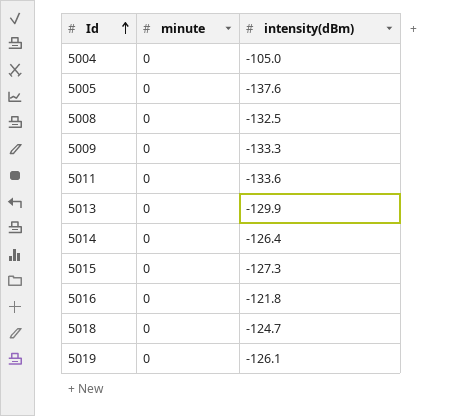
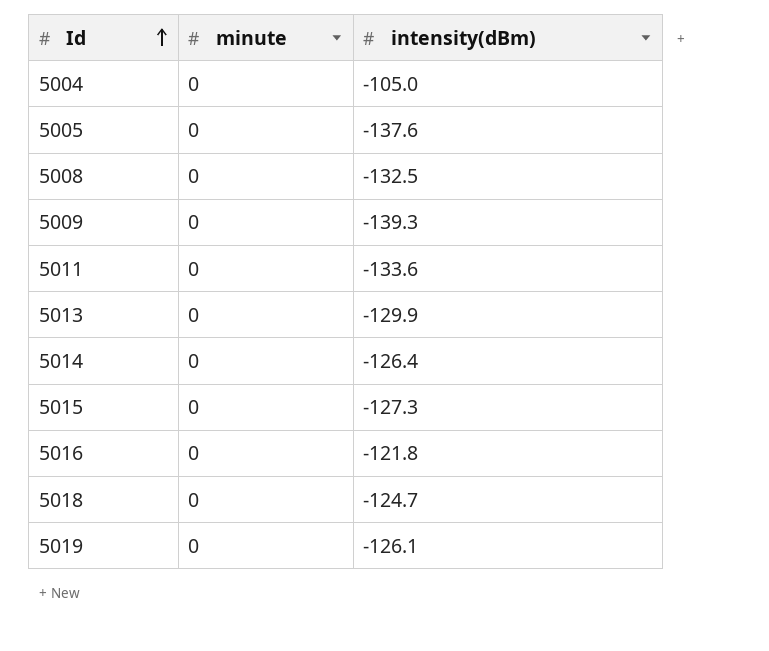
5009 | intensity(dBm): -133.3 -> -139.3

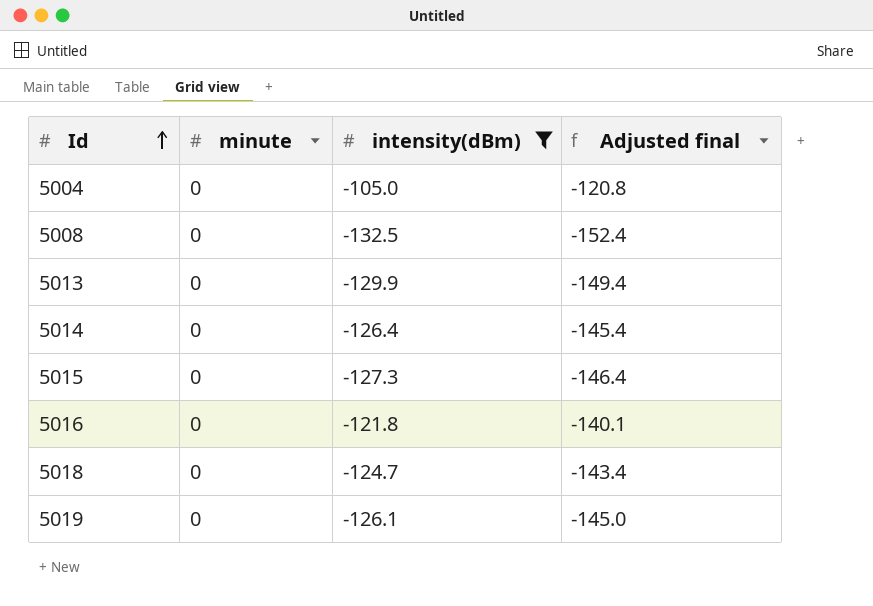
filter: none -> intensity(dBm) >= -132.5
column Adjusted final | formula: none -> [intensity(dBm)] * 1.15

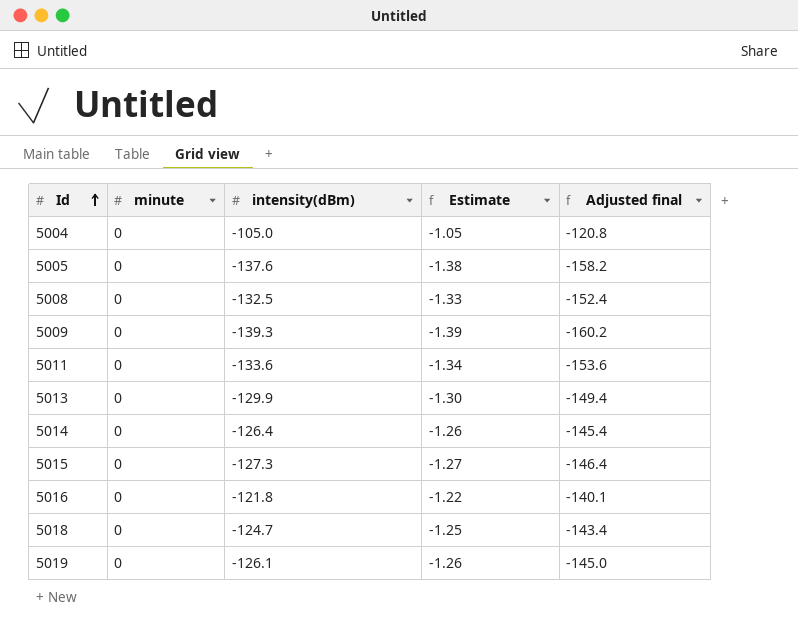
filter: intensity(dBm) >= -132.5 -> none
column Estimate | formula: none -> [intensity(dBm)] * 0.01

